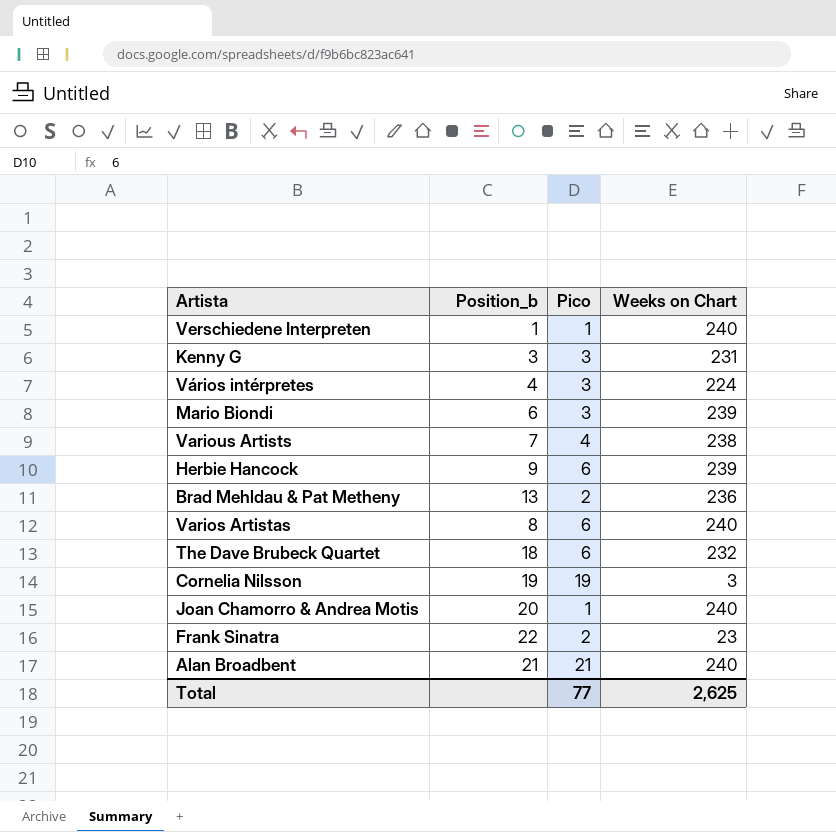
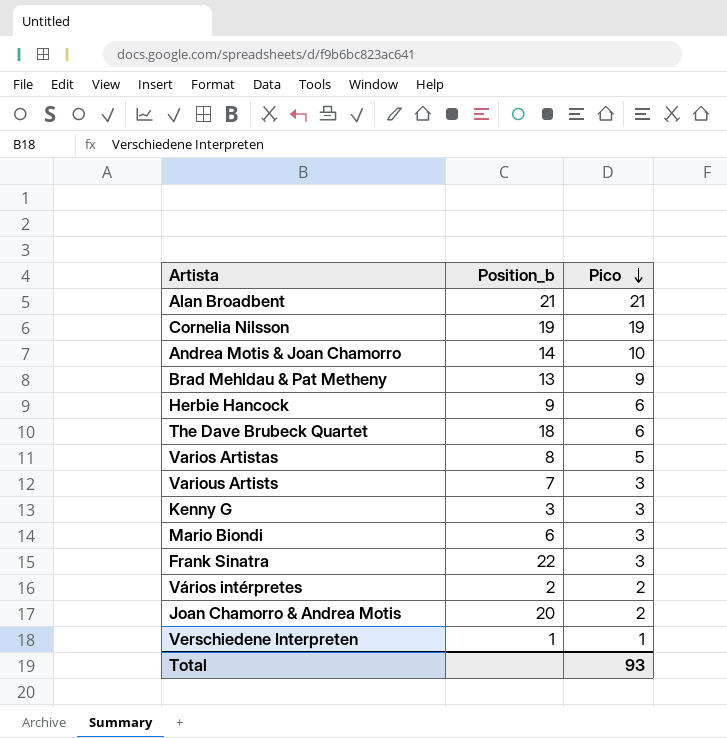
row order: none -> Pico descending
column Weeks on Chart | position: 4 -> none
row Andrea Motis & Joan Chamorro: none -> 14 | 10
Brad Mehldau & Pat Metheny | Pico: 2 -> 9
Varios Artistas | Pico: 6 -> 5
Various Artists | Pico: 4 -> 3
Frank Sinatra | Pico: 2 -> 3
Vários intérpretes | Position_b: 4 -> 2
Vários intérpretes | Pico: 3 -> 2
Joan Chamorro & Andrea Motis | Pico: 1 -> 2
Total | Pico: 77 -> 93

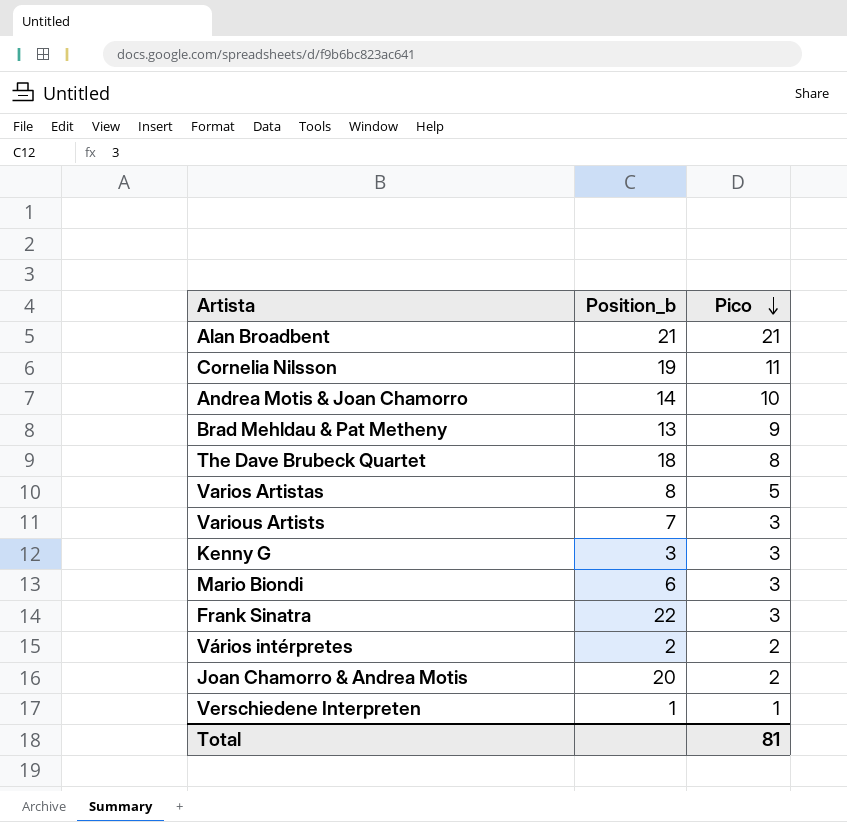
row Herbie Hancock: 9 | 6 -> none
Cornelia Nilsson | Pico: 19 -> 11
The Dave Brubeck Quartet | Pico: 6 -> 8
Total | Pico: 93 -> 81

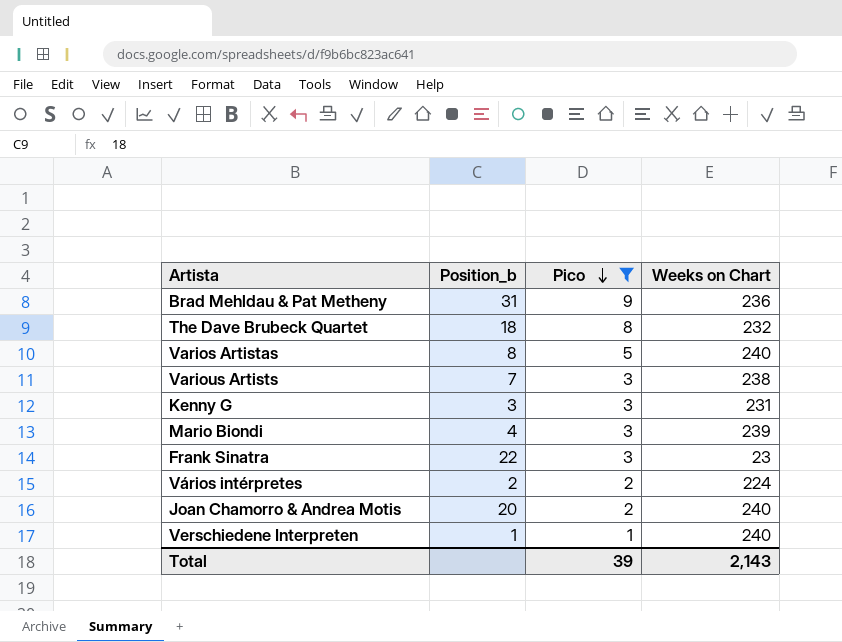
filter: none -> Pico <= 9
column Weeks on Chart | position: none -> 4
Brad Mehldau & Pat Metheny | Position_b: 13 -> 31
Mario Biondi | Position_b: 6 -> 4
Total | Pico: 81 -> 39

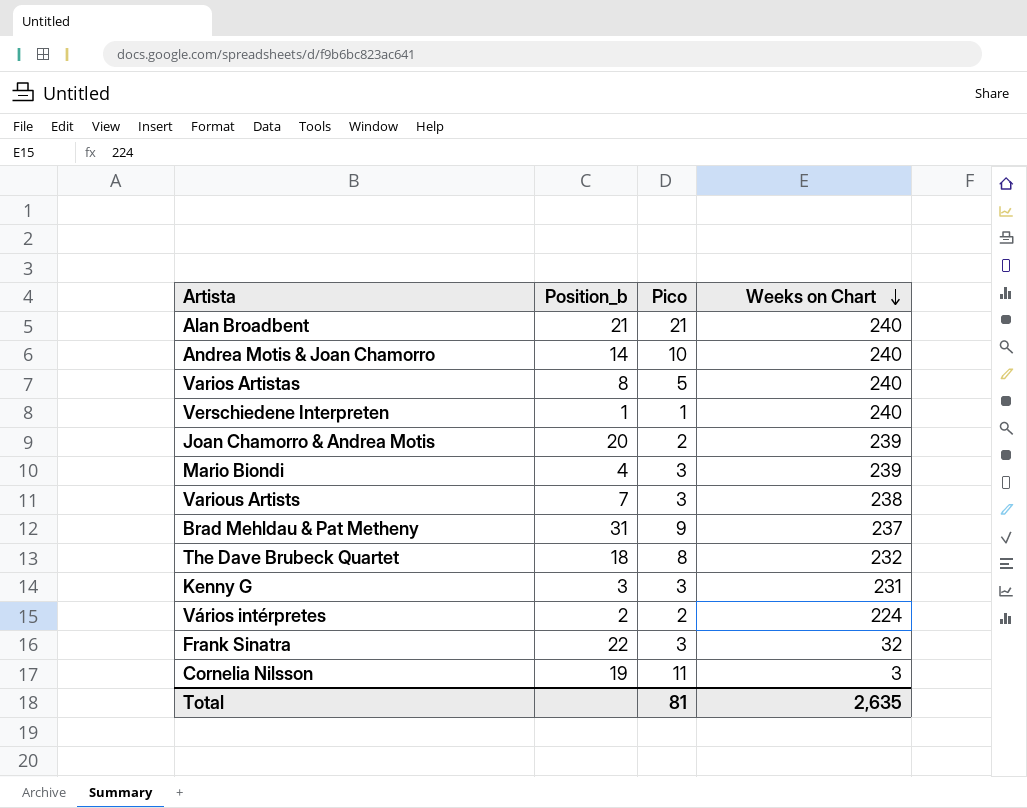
filter: Pico <= 9 -> none
row order: Pico descending -> Weeks on Chart descending
Joan Chamorro & Andrea Motis | Weeks on Chart: 240 -> 239
Brad Mehldau & Pat Metheny | Weeks on Chart: 236 -> 237
Frank Sinatra | Weeks on Chart: 23 -> 32
Total | Pico: 39 -> 81
Total | Weeks on Chart: 2,143 -> 2,635

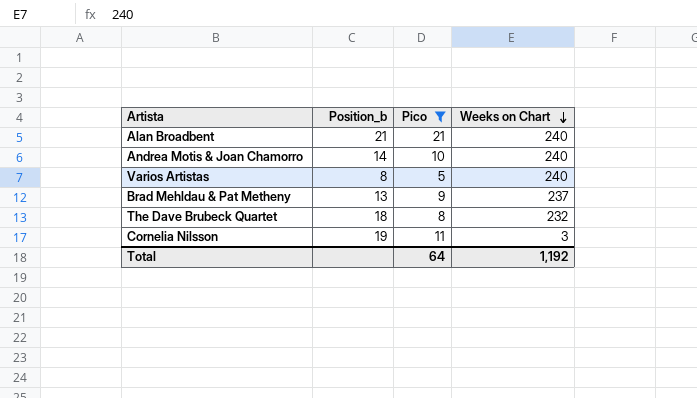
filter: none -> Pico >= 5
Brad Mehldau & Pat Metheny | Position_b: 31 -> 13
Total | Pico: 81 -> 64
Total | Weeks on Chart: 2,635 -> 1,192

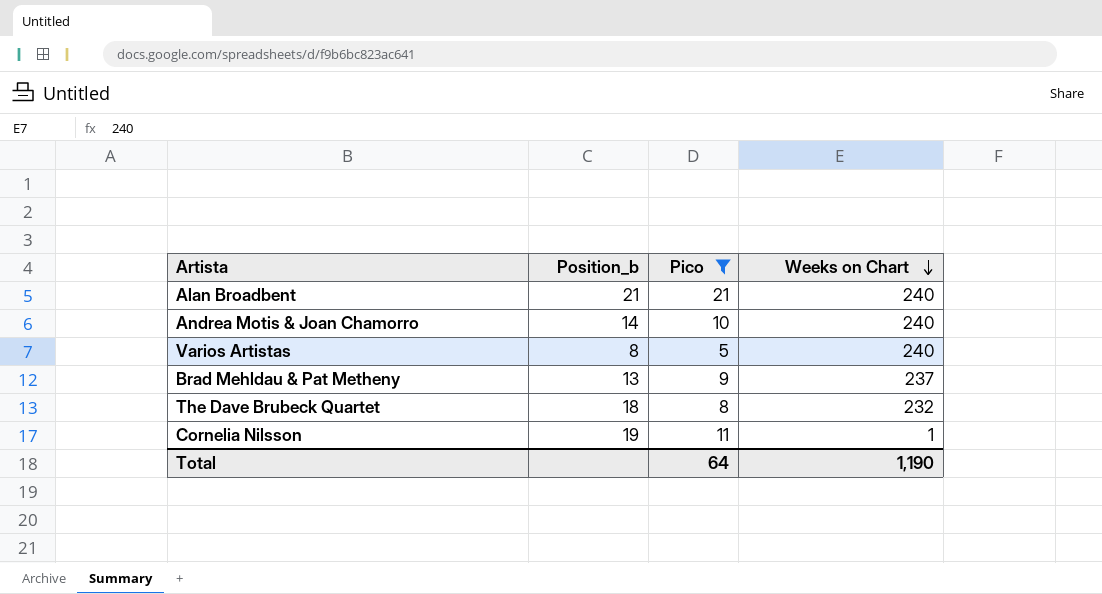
Cornelia Nilsson | Weeks on Chart: 3 -> 1
Total | Weeks on Chart: 1,192 -> 1,190

